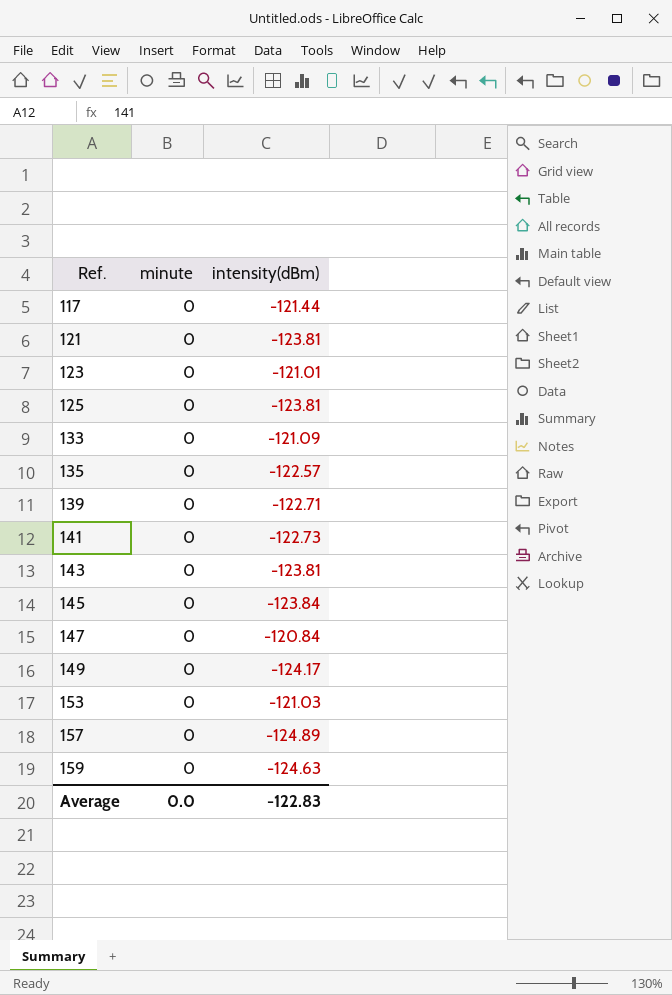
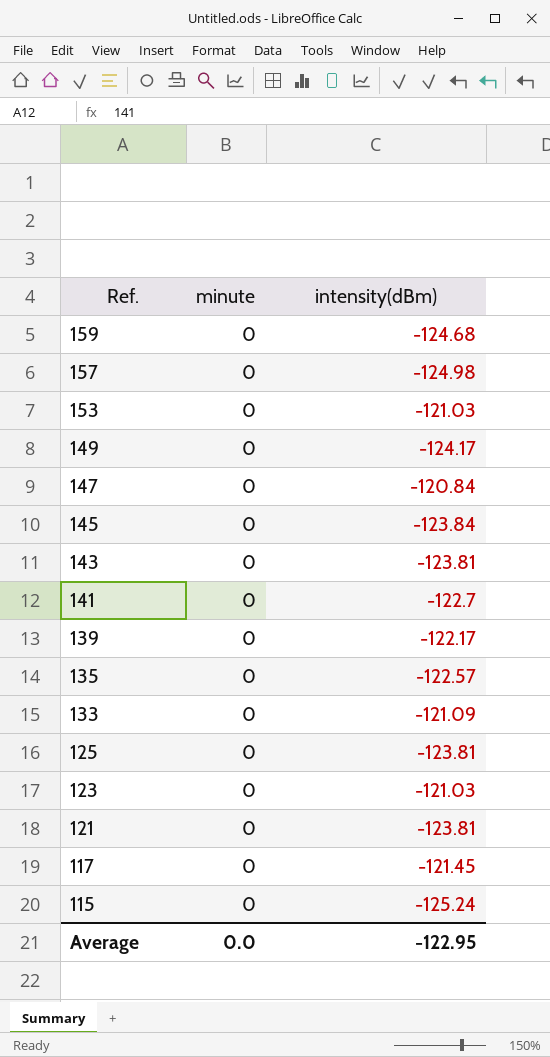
row order: Ref. ascending -> Ref. descending
159 | intensity(dBm): -124.63 -> -124.68
157 | intensity(dBm): -124.89 -> -124.98
141 | intensity(dBm): -122.73 -> -122.7
139 | intensity(dBm): -122.71 -> -122.17
123 | intensity(dBm): -121.01 -> -121.03
117 | intensity(dBm): -121.44 -> -121.45
row 115: none -> 0 | -125.24
Average | intensity(dBm): -122.83 -> -122.95

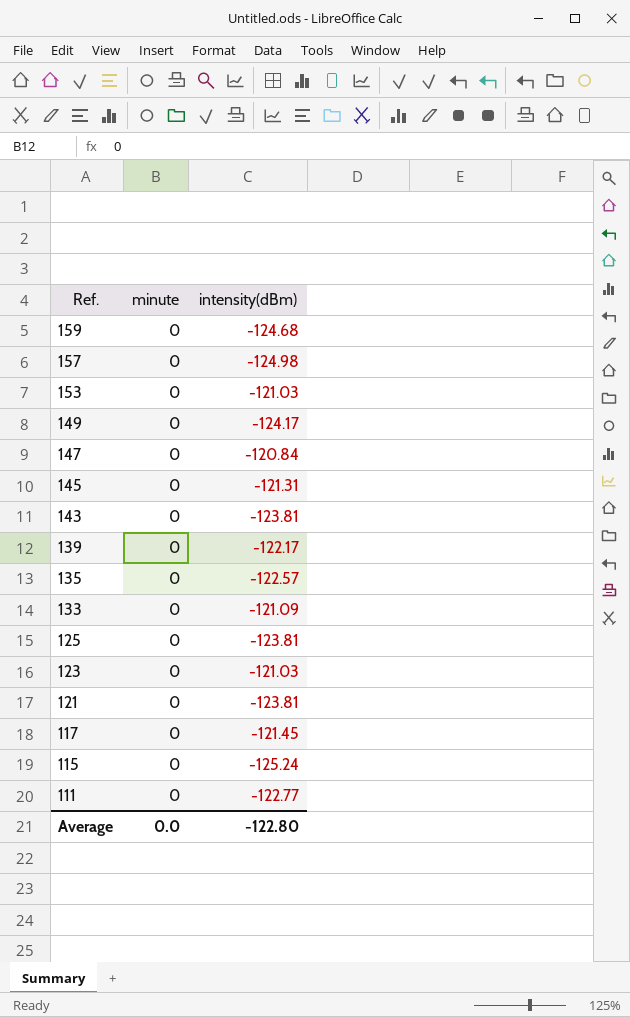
row 141: 0 | -122.7 -> none
145 | intensity(dBm): -123.84 -> -121.31
row 111: none -> 0 | -122.77
Average | intensity(dBm): -122.95 -> -122.80

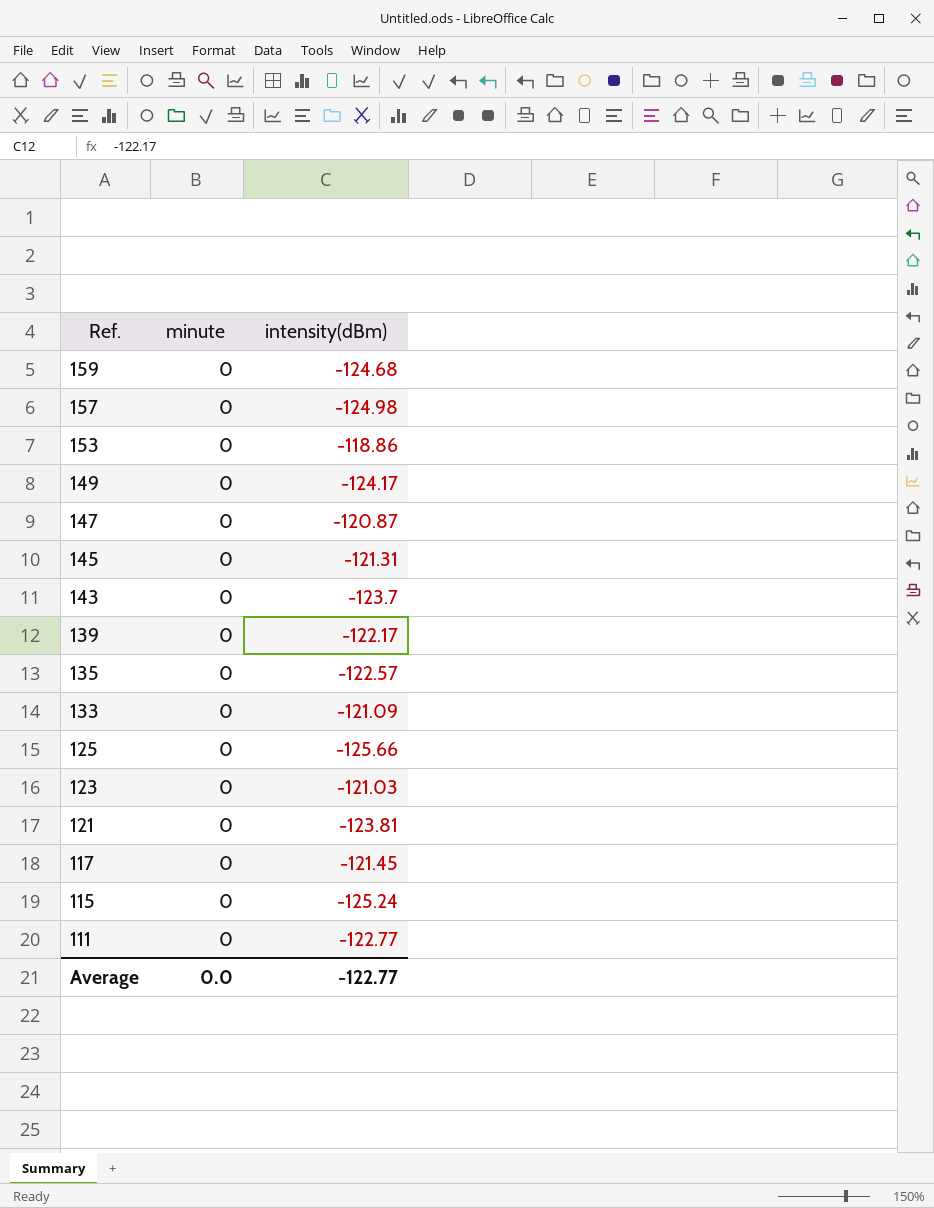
153 | intensity(dBm): -121.03 -> -118.86
147 | intensity(dBm): -120.84 -> -120.87
143 | intensity(dBm): -123.81 -> -123.7
125 | intensity(dBm): -123.81 -> -125.66
Average | intensity(dBm): -122.80 -> -122.77

